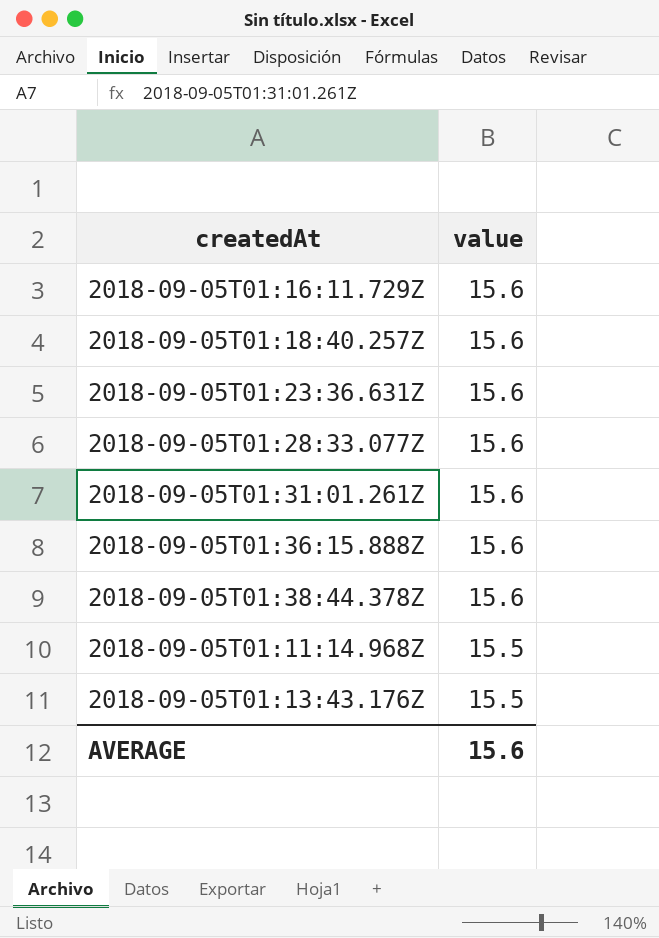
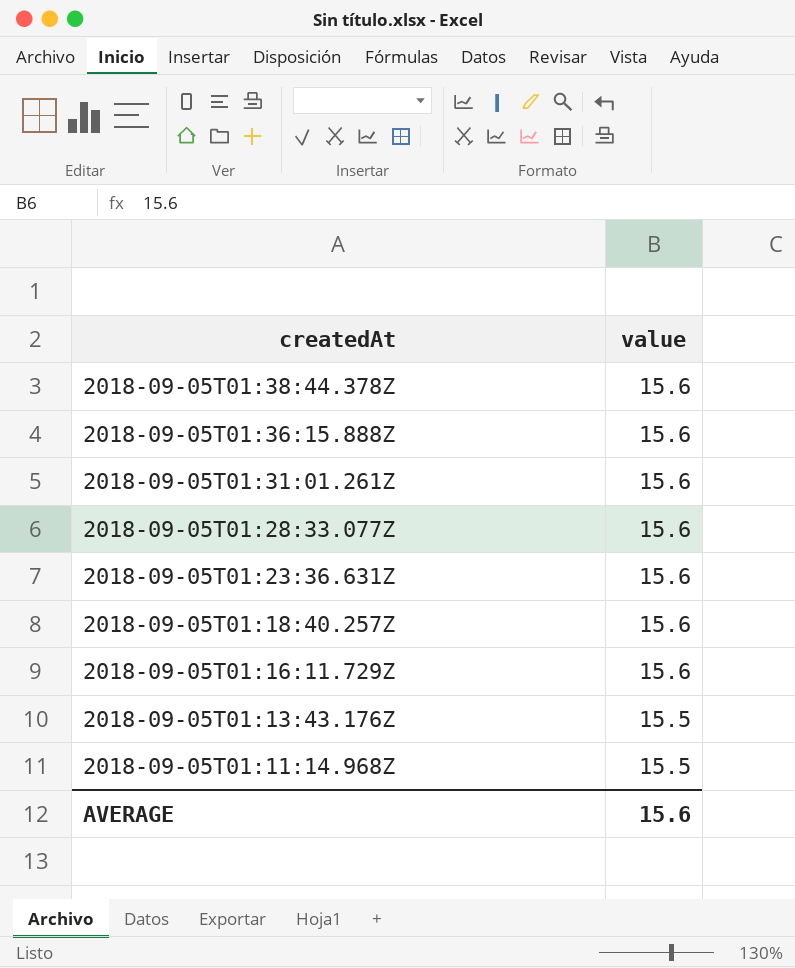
row order: value descending -> createdAt descending

